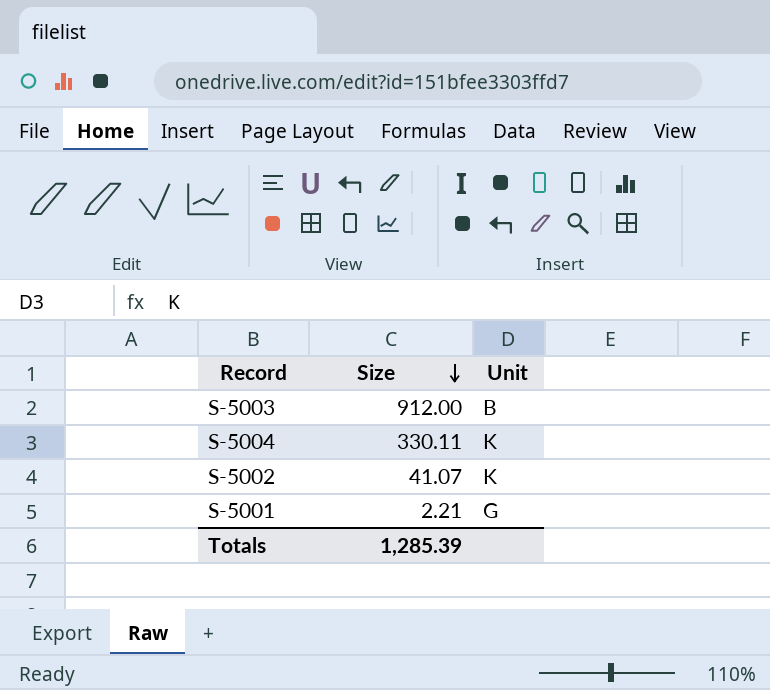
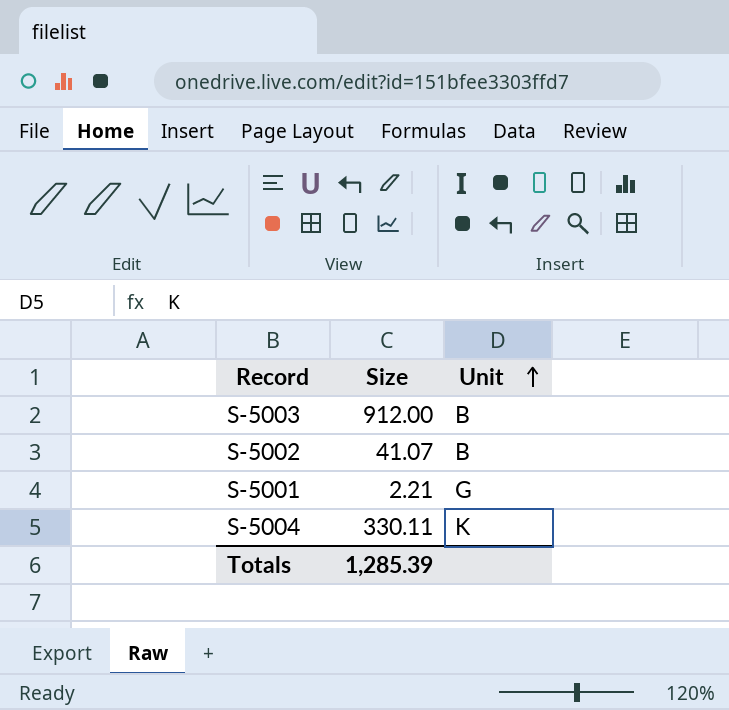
row order: Size descending -> Unit ascending
S-5002 | Unit: K -> B

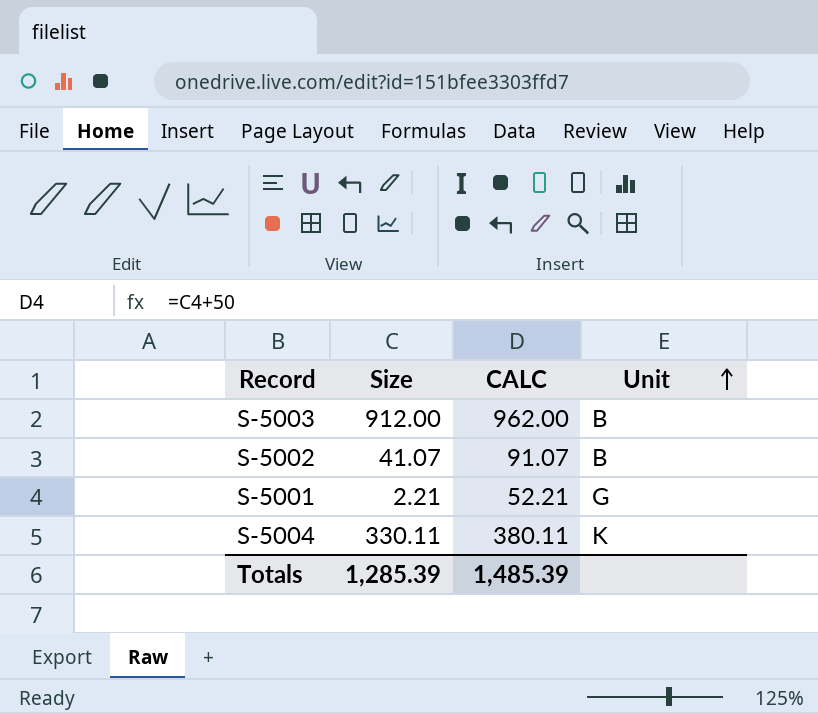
column CALC | formula: none -> [Size] + 50

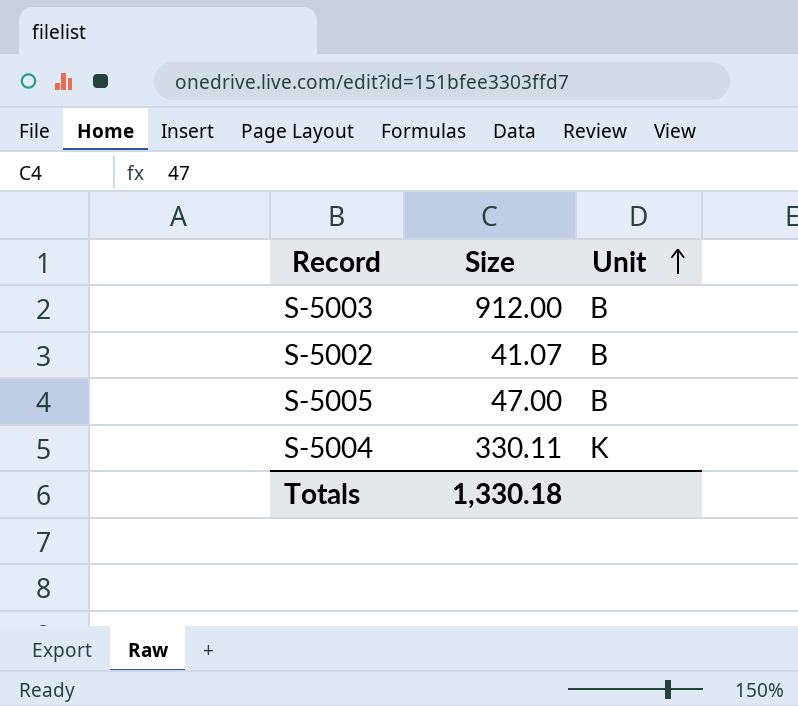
column CALC | formula: [Size] + 50 -> none
row S-5001: 2.21 | 52.21 | G -> none
row S-5005: none -> 47.00 | B
Totals | Size: 1,285.39 -> 1,330.18

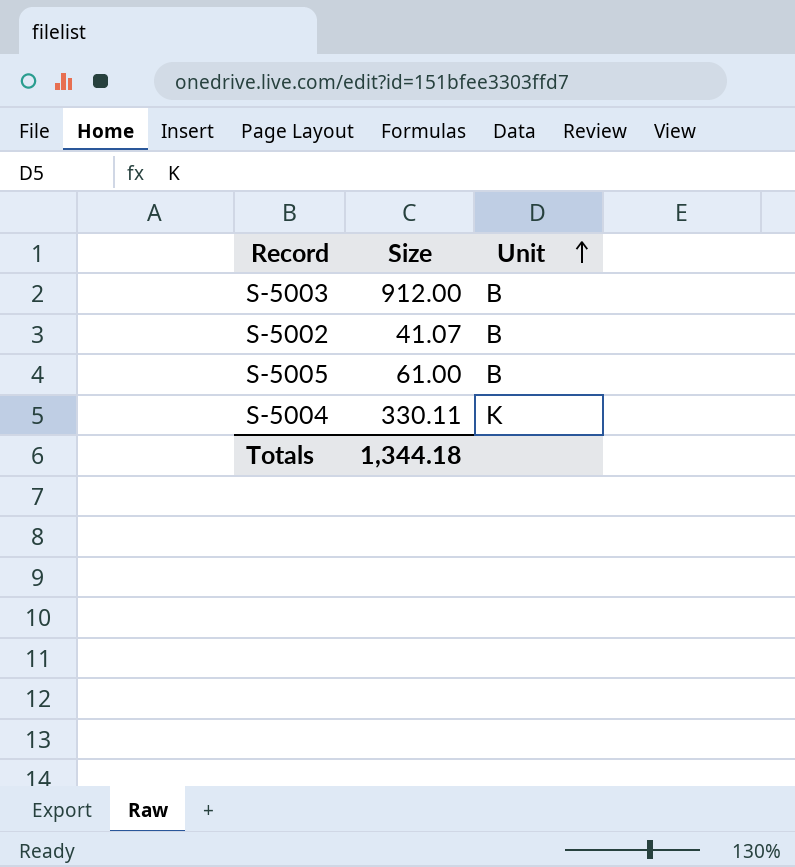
S-5005 | Size: 47.00 -> 61.00
Totals | Size: 1,330.18 -> 1,344.18

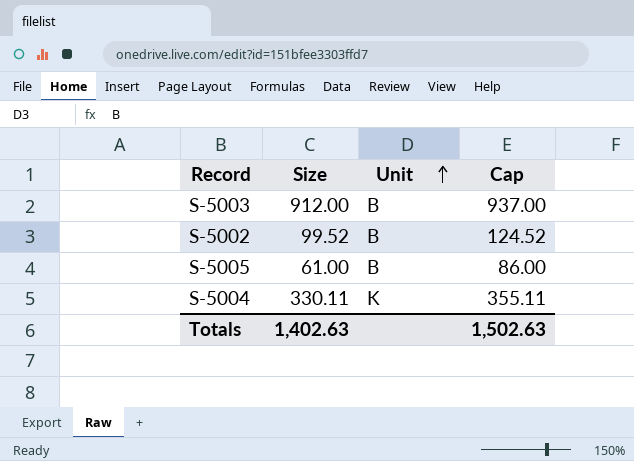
column Cap | formula: none -> [Size] + 25
S-5002 | Size: 41.07 -> 99.52
Totals | Size: 1,344.18 -> 1,402.63

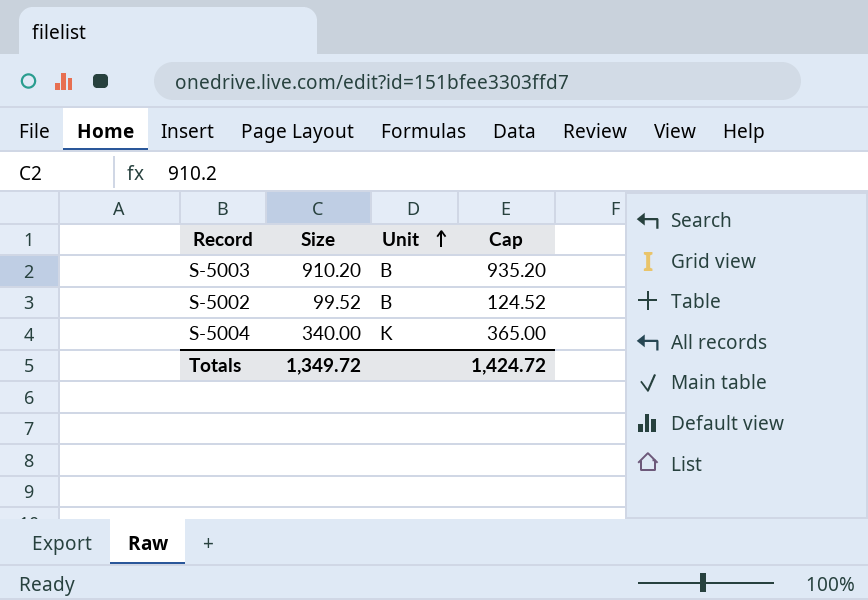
row S-5005: 61.00 | B | 86.00 -> none
S-5003 | Size: 912.00 -> 910.20
S-5003 | Cap: 937.00 -> 935.20
S-5004 | Size: 330.11 -> 340.00
S-5004 | Cap: 355.11 -> 365.00
Totals | Size: 1,402.63 -> 1,349.72
Totals | Cap: 1,502.63 -> 1,424.72

